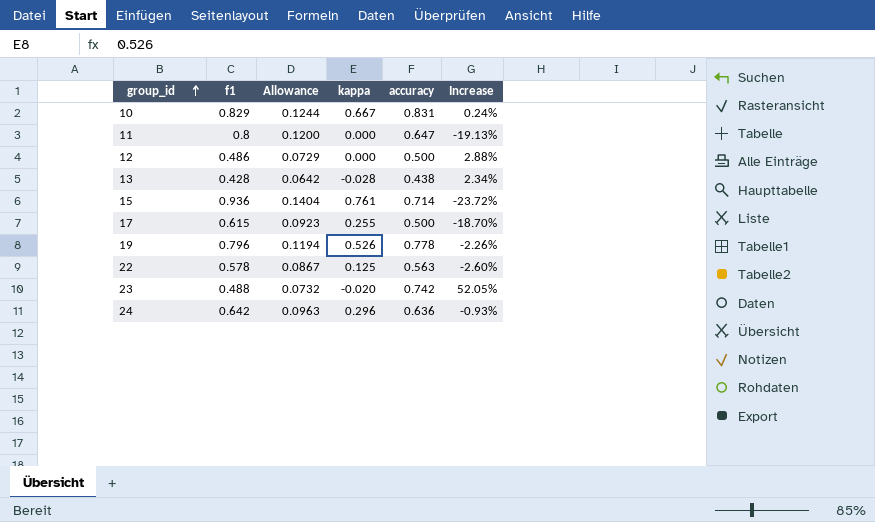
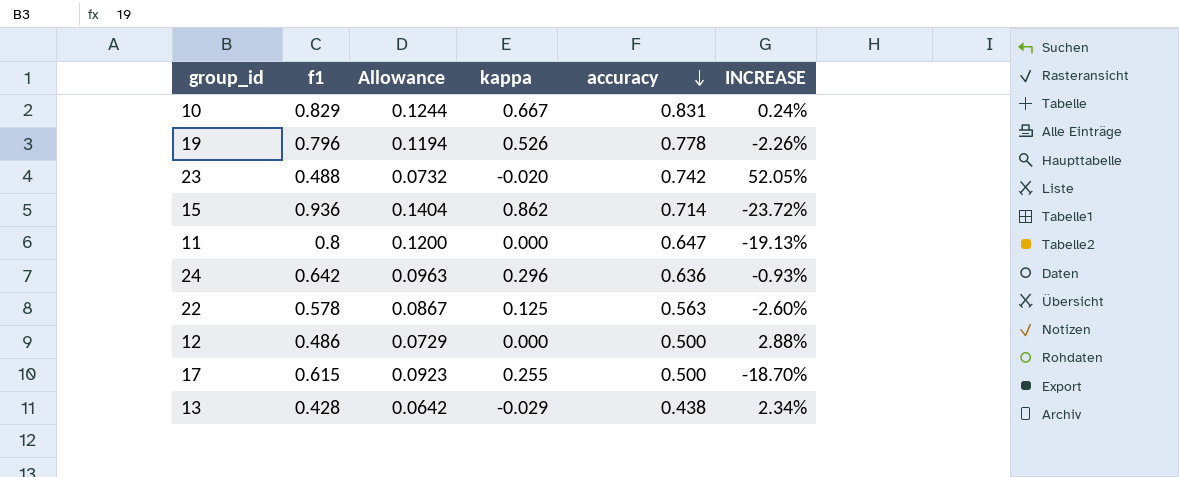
row order: group_id ascending -> accuracy descending
column name: Increase -> INCREASE
15 | kappa: 0.761 -> 0.862
13 | kappa: -0.028 -> -0.029

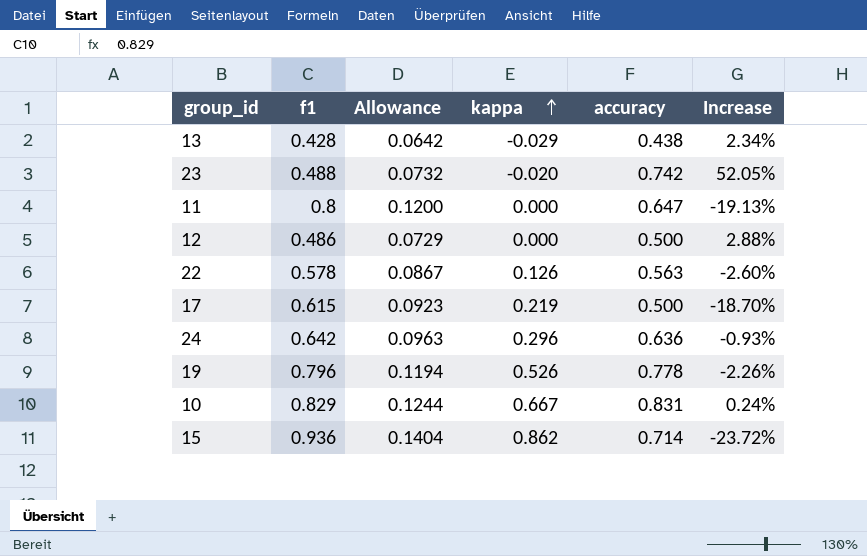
row order: accuracy descending -> kappa ascending
column name: INCREASE -> Increase
22 | kappa: 0.125 -> 0.126
17 | kappa: 0.255 -> 0.219

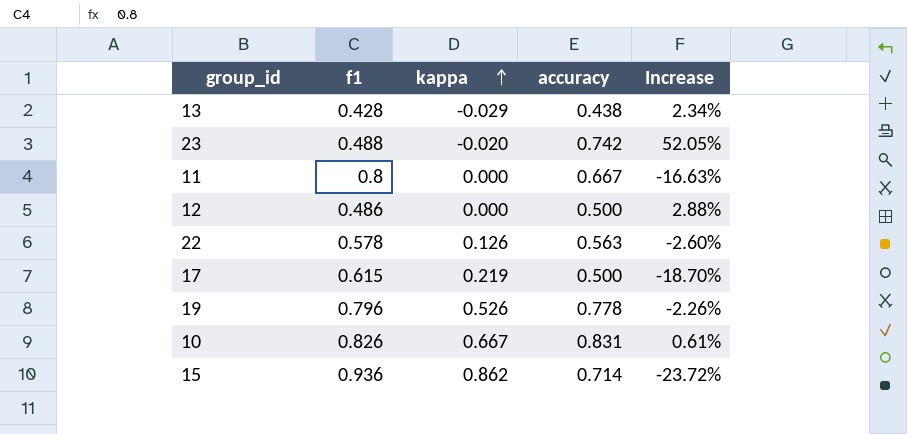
column Allowance | formula: [f1] * 0.15 -> none
row 24: 0.642 | 0.0963 | 0.296 | 0.636 | -0.93% -> none
11 | accuracy: 0.647 -> 0.667
11 | Increase: -19.13% -> -16.63%
10 | f1: 0.829 -> 0.826
10 | Increase: 0.24% -> 0.61%

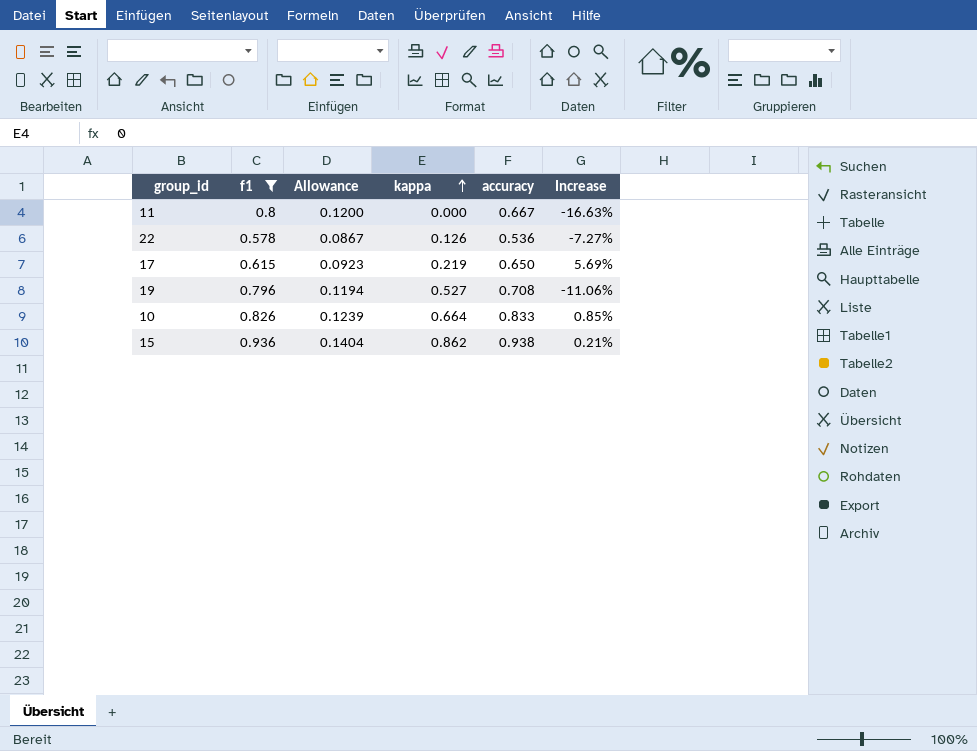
filter: none -> f1 >= 0.578
column Allowance | formula: none -> [f1] * 0.15
22 | accuracy: 0.563 -> 0.536
22 | Increase: -2.60% -> -7.27%
17 | accuracy: 0.500 -> 0.650
17 | Increase: -18.70% -> 5.69%
19 | kappa: 0.526 -> 0.527
19 | accuracy: 0.778 -> 0.708
19 | Increase: -2.26% -> -11.06%
10 | kappa: 0.667 -> 0.664
10 | accuracy: 0.831 -> 0.833
10 | Increase: 0.61% -> 0.85%
15 | accuracy: 0.714 -> 0.938
15 | Increase: -23.72% -> 0.21%

